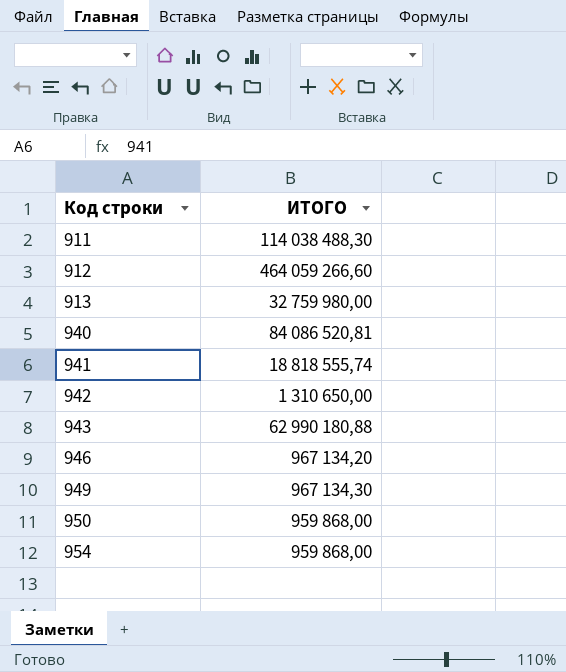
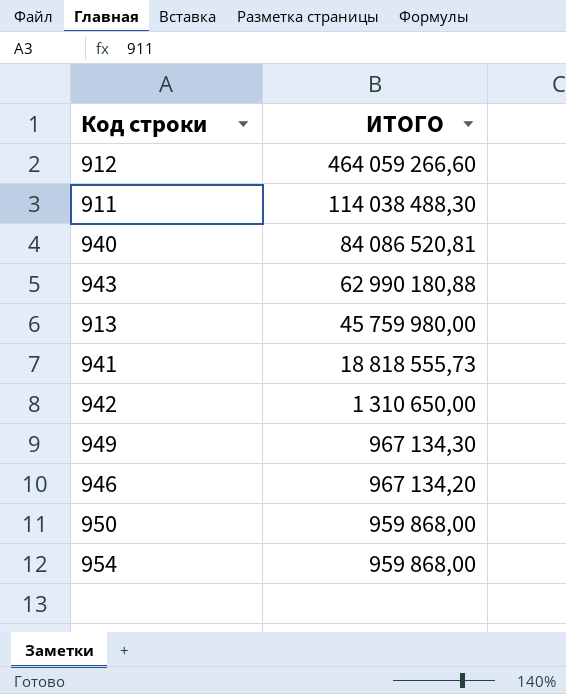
row order: Код строки ascending -> ИТОГО descending
913 | ИТОГО: 32 759 980,00 -> 45 759 980,00
941 | ИТОГО: 18 818 555,74 -> 18 818 555,73

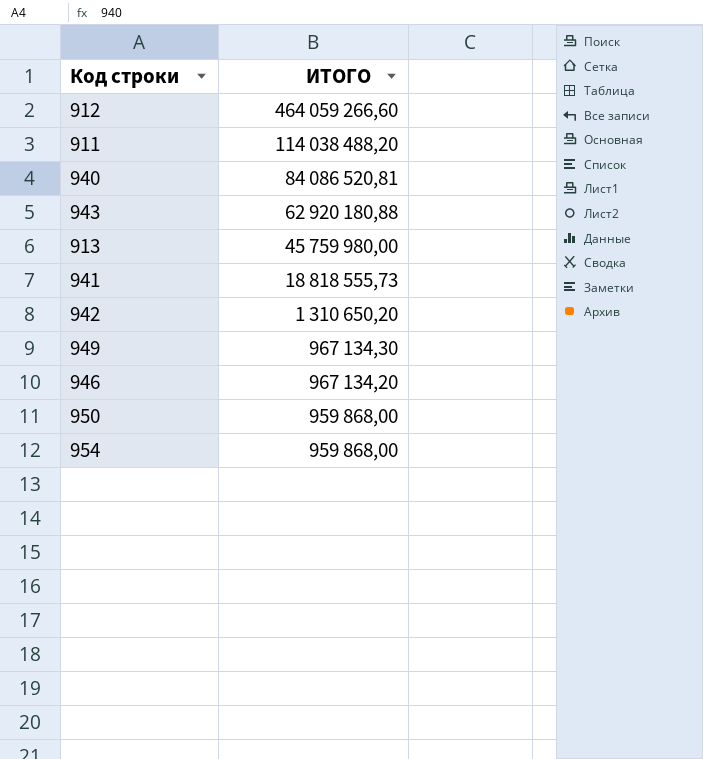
911 | ИТОГО: 114 038 488,30 -> 114 038 488,20
943 | ИТОГО: 62 990 180,88 -> 62 920 180,88
942 | ИТОГО: 1 310 650,00 -> 1 310 650,20

